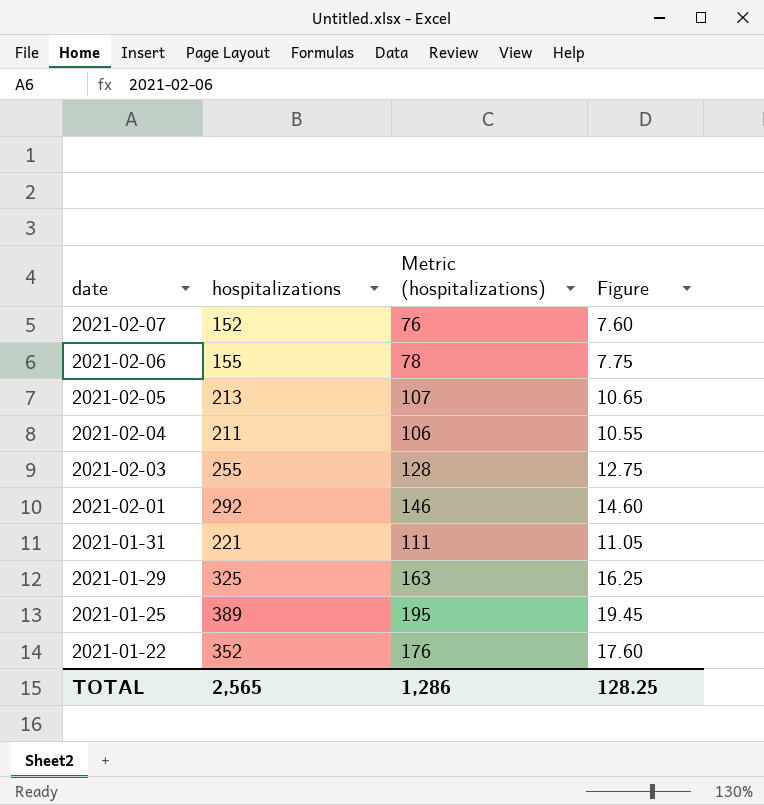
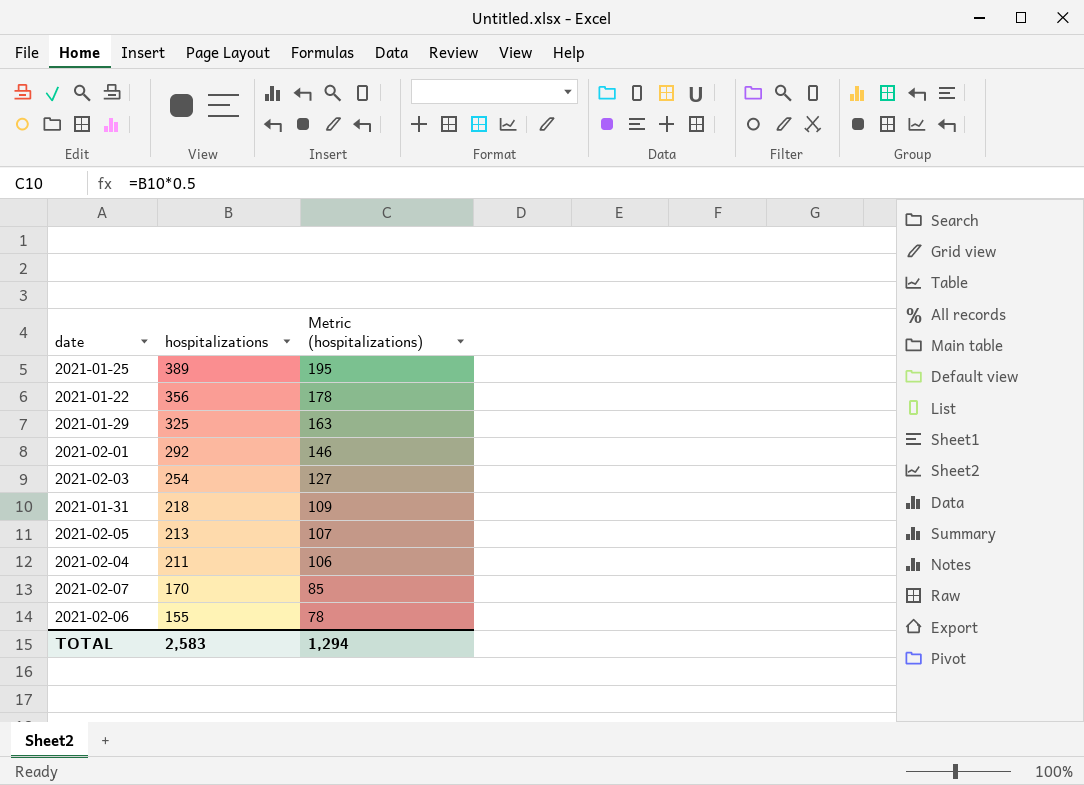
row order: date descending -> hospitalizations descending
column Figure | formula: [hospitalizations] * 0.05 -> none
2021-01-22 | hospitalizations: 352 -> 356
2021-01-22 | Metric (hospitalizations): 176 -> 178
2021-02-03 | hospitalizations: 255 -> 254
2021-02-03 | Metric (hospitalizations): 128 -> 127
2021-01-31 | hospitalizations: 221 -> 218
2021-01-31 | Metric (hospitalizations): 111 -> 109
2021-02-07 | hospitalizations: 152 -> 170
2021-02-07 | Metric (hospitalizations): 76 -> 85
TOTAL | hospitalizations: 2,565 -> 2,583
TOTAL | Metric (hospitalizations): 1,286 -> 1,294

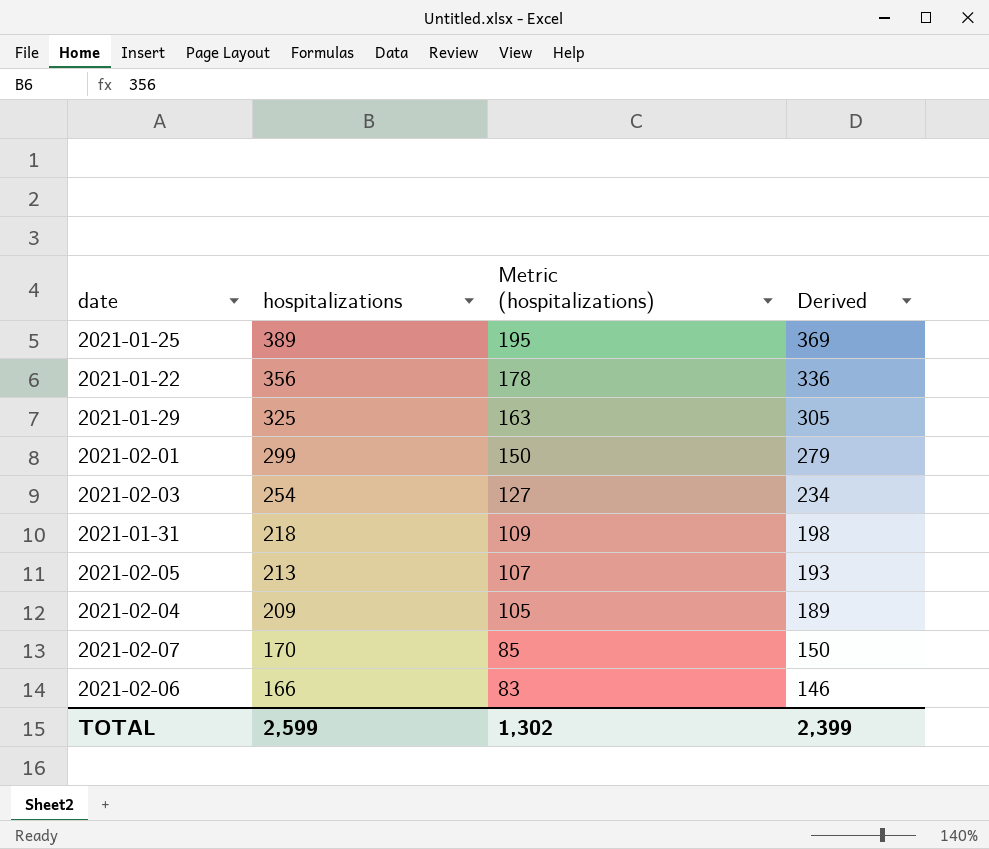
column Derived | formula: none -> [hospitalizations] - 20
2021-02-01 | hospitalizations: 292 -> 299
2021-02-01 | Metric (hospitalizations): 146 -> 150
2021-02-04 | hospitalizations: 211 -> 209
2021-02-04 | Metric (hospitalizations): 106 -> 105
2021-02-06 | hospitalizations: 155 -> 166
2021-02-06 | Metric (hospitalizations): 78 -> 83
TOTAL | hospitalizations: 2,583 -> 2,599
TOTAL | Metric (hospitalizations): 1,294 -> 1,302

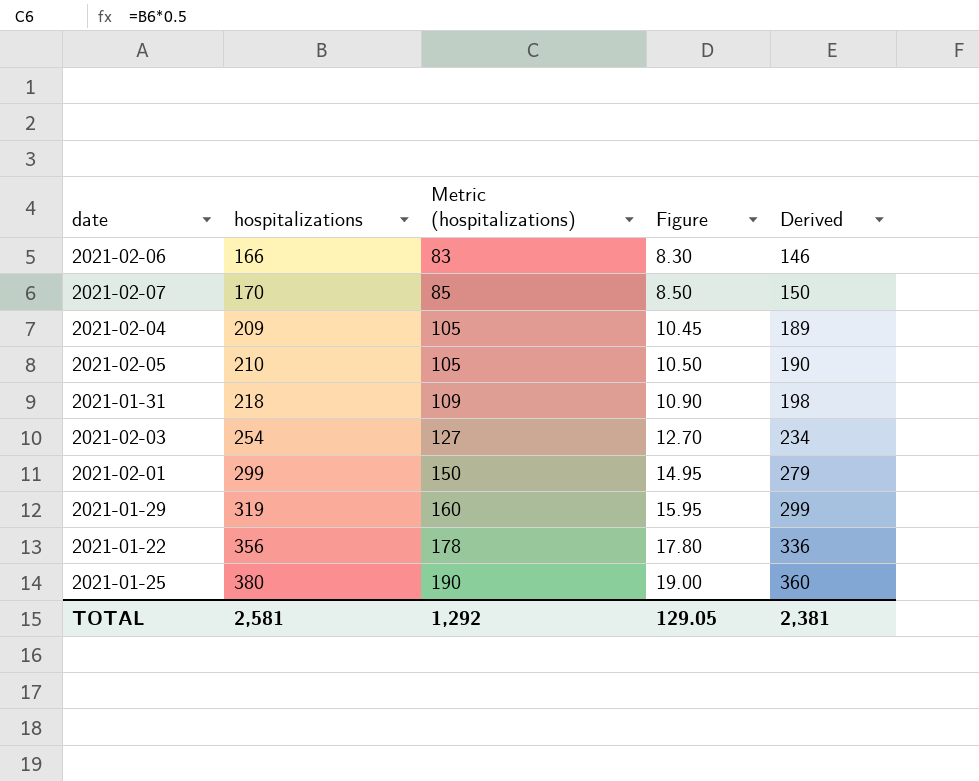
row order: hospitalizations descending -> hospitalizations ascending
column Figure | formula: none -> [hospitalizations] * 0.05
2021-02-05 | hospitalizations: 213 -> 210
2021-02-05 | Metric (hospitalizations): 107 -> 105
2021-02-05 | Derived: 193 -> 190
2021-01-29 | hospitalizations: 325 -> 319
2021-01-29 | Metric (hospitalizations): 163 -> 160
2021-01-29 | Derived: 305 -> 299
2021-01-25 | hospitalizations: 389 -> 380
2021-01-25 | Metric (hospitalizations): 195 -> 190
2021-01-25 | Derived: 369 -> 360
TOTAL | hospitalizations: 2,599 -> 2,581
TOTAL | Metric (hospitalizations): 1,302 -> 1,292
TOTAL | Derived: 2,399 -> 2,381

